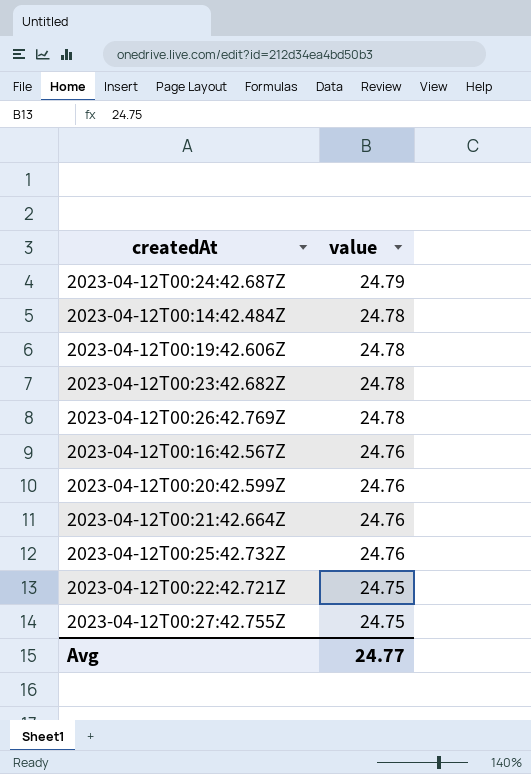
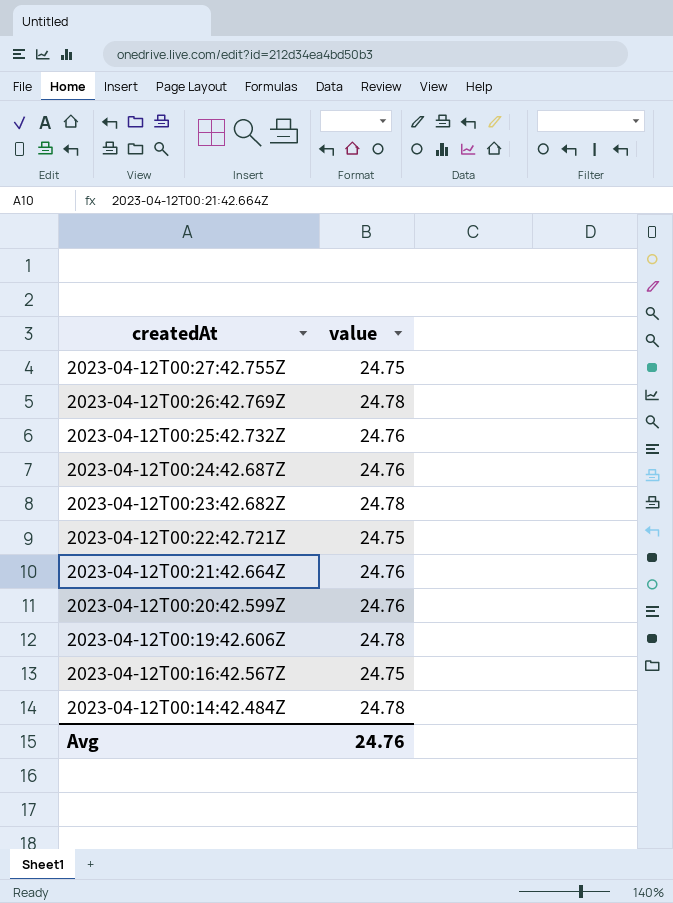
row order: value descending -> createdAt descending
2023-04-12T00:24:42.687Z | value: 24.79 -> 24.76
2023-04-12T00:16:42.567Z | value: 24.76 -> 24.75
Avg | value: 24.77 -> 24.76

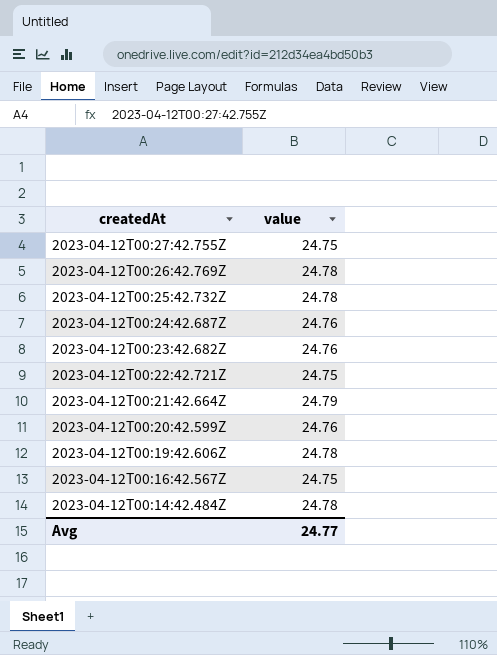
2023-04-12T00:25:42.732Z | value: 24.76 -> 24.78
2023-04-12T00:23:42.682Z | value: 24.78 -> 24.76
2023-04-12T00:21:42.664Z | value: 24.76 -> 24.79
Avg | value: 24.76 -> 24.77

